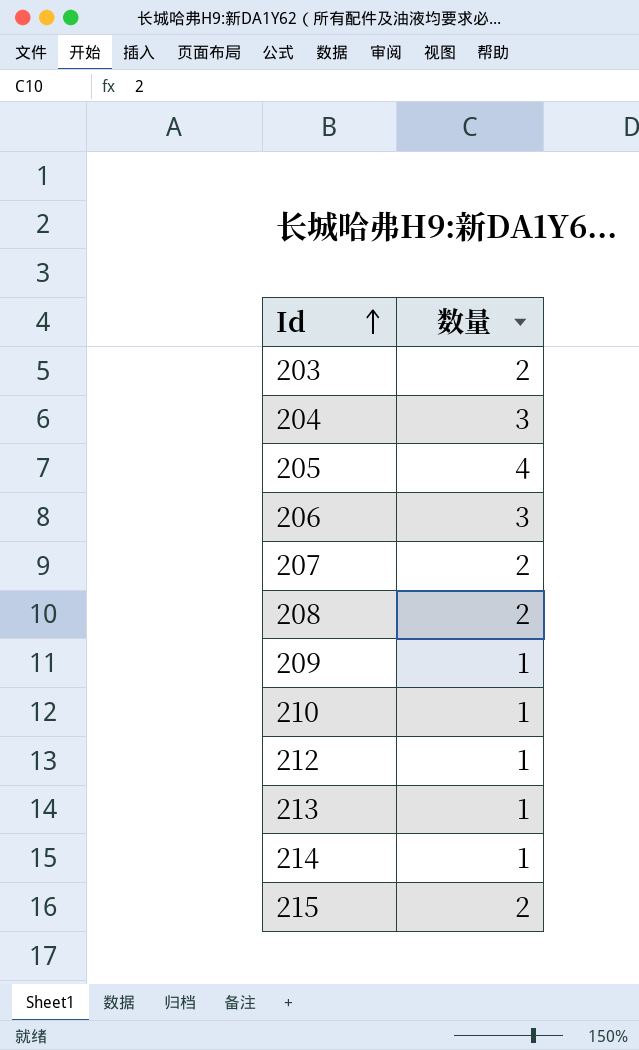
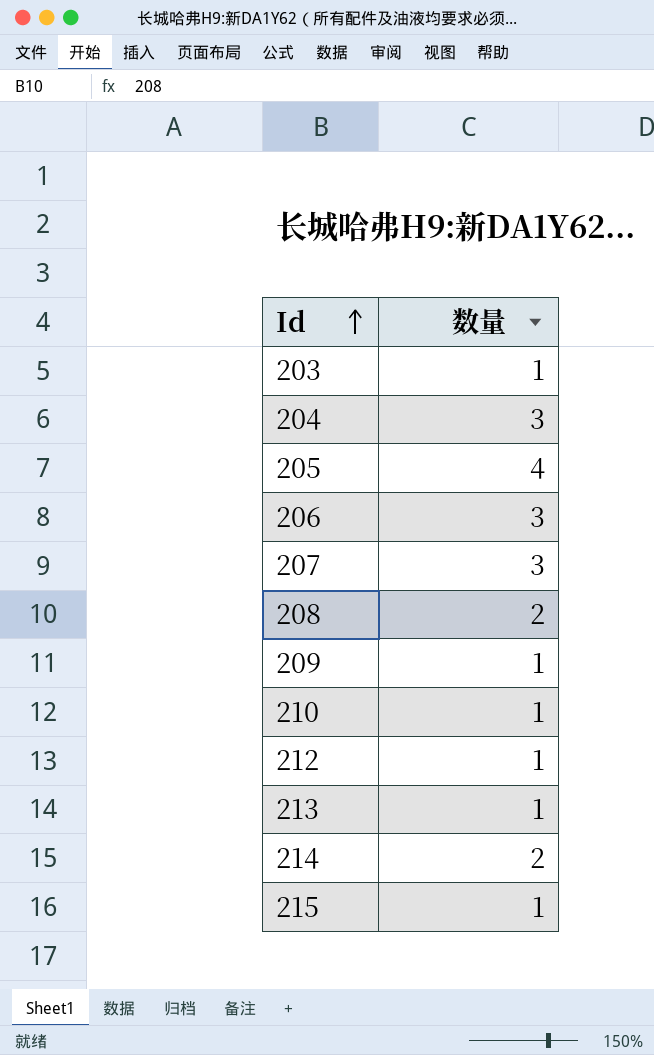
203 | 数量: 2 -> 1
207 | 数量: 2 -> 3
214 | 数量: 1 -> 2
215 | 数量: 2 -> 1

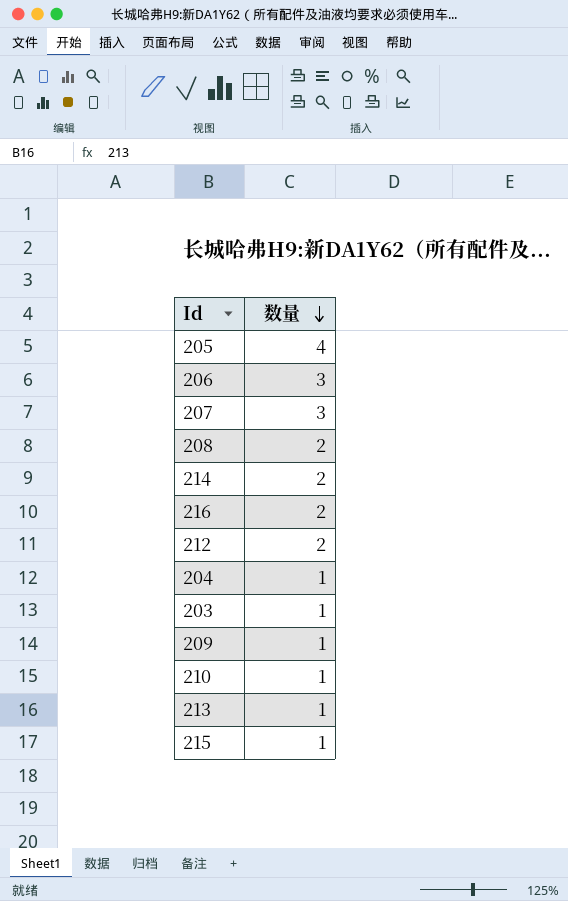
row order: Id ascending -> 数量 descending
row 216: none -> 2
212 | 数量: 1 -> 2
204 | 数量: 3 -> 1

